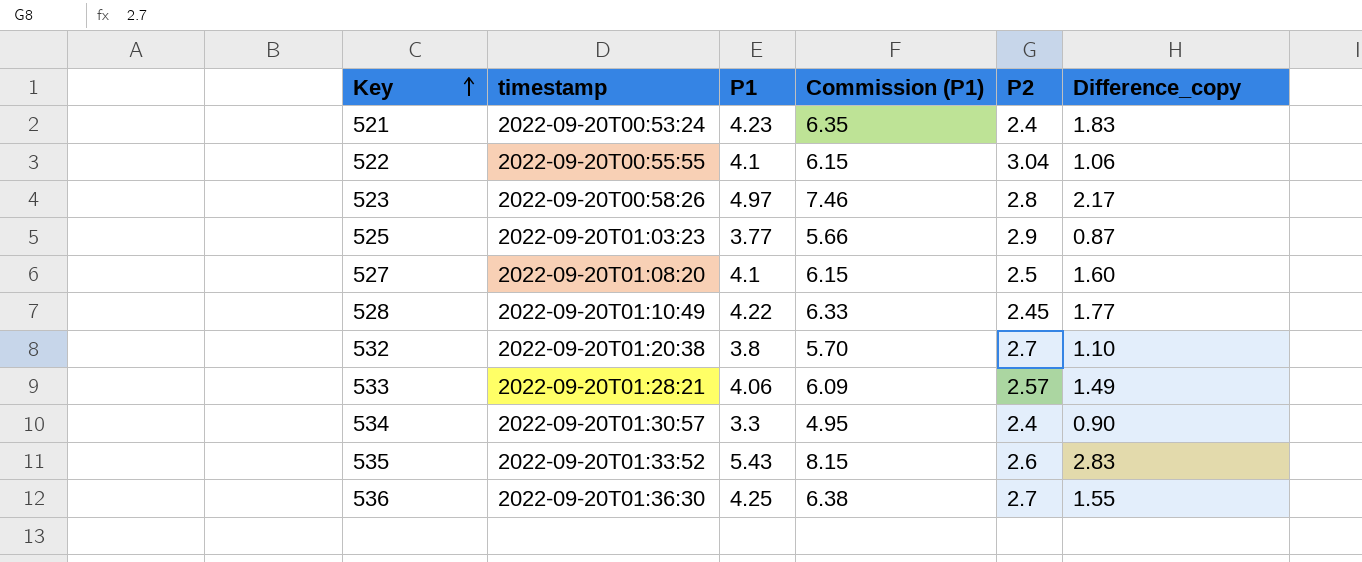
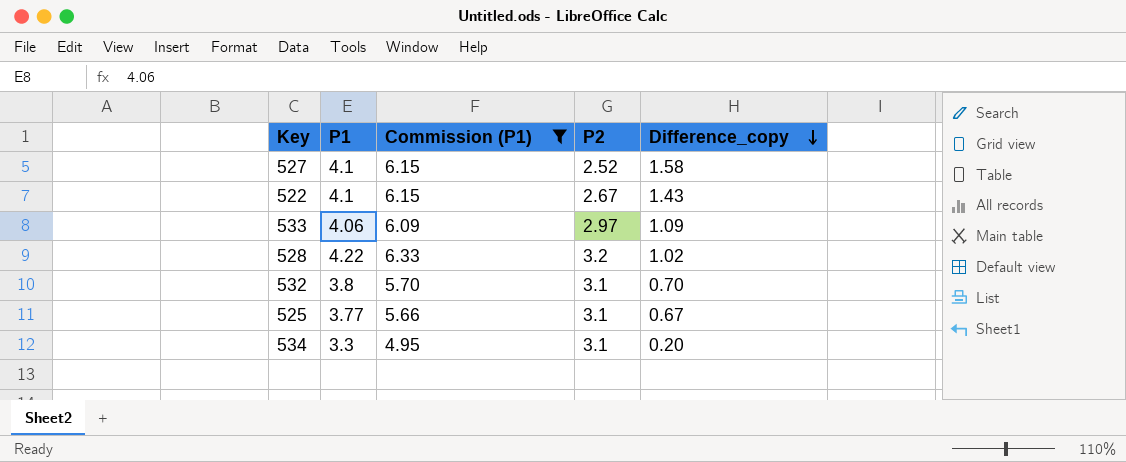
filter: none -> Commission (P1) <= 6.33
row order: Key ascending -> Difference_copy descending
column timestamp | position: 2 -> none
527 | P2: 2.5 -> 2.52
527 | Difference_copy: 1.60 -> 1.58
522 | P2: 3.04 -> 2.67
522 | Difference_copy: 1.06 -> 1.43
533 | P2: 2.57 -> 2.97
533 | Difference_copy: 1.49 -> 1.09
528 | P2: 2.45 -> 3.2
528 | Difference_copy: 1.77 -> 1.02
532 | P2: 2.7 -> 3.1
532 | Difference_copy: 1.10 -> 0.70
525 | P2: 2.9 -> 3.1
525 | Difference_copy: 0.87 -> 0.67
534 | P2: 2.4 -> 3.1
534 | Difference_copy: 0.90 -> 0.20

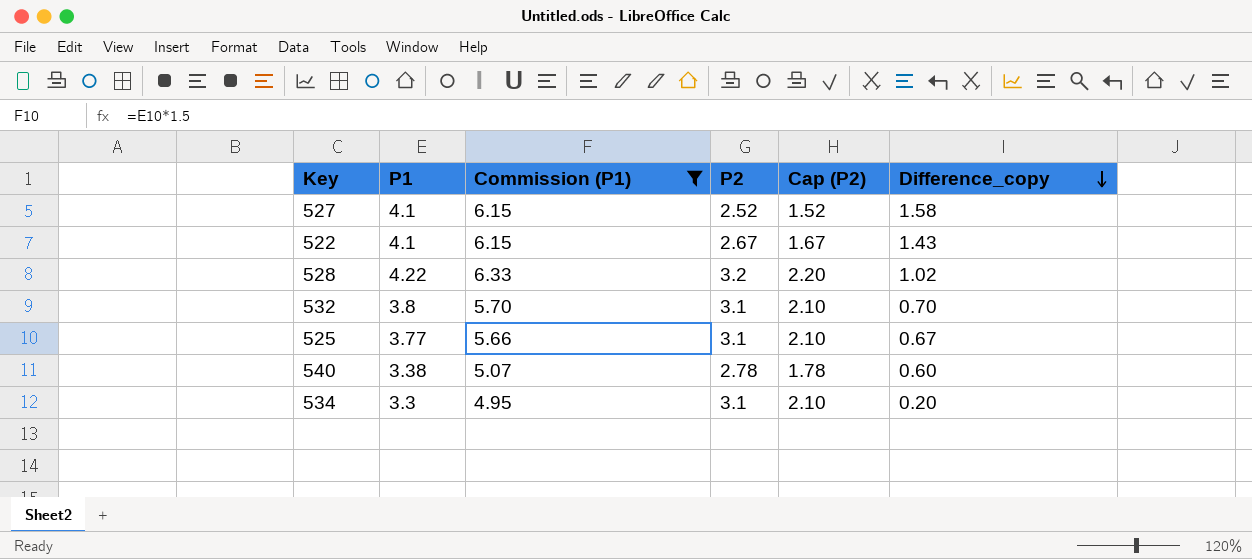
column Cap (P2) | formula: none -> [P2] - 1
row 533: 4.06 | 6.09 | 2.97 | 1.09 -> none
row 540: none -> 3.38 | 5.07 | 2.78 | 1.78 | 0.60

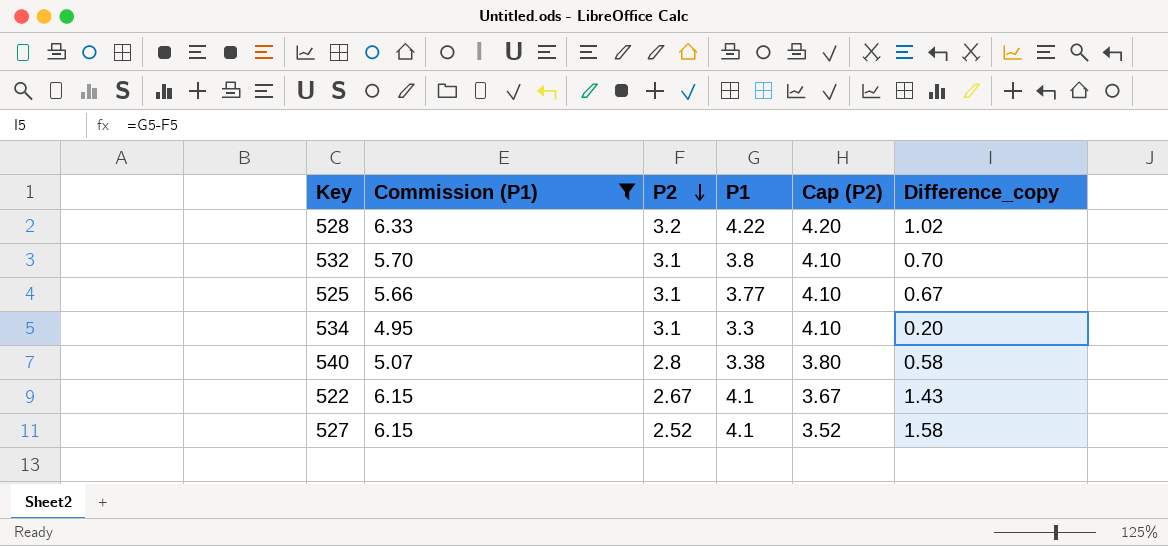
row order: Difference_copy descending -> P2 descending
column P1 | position: 2 -> 4
column Cap (P2) | formula: [P2] - 1 -> [P2] + 1
540 | P2: 2.78 -> 2.8
540 | Difference_copy: 0.60 -> 0.58

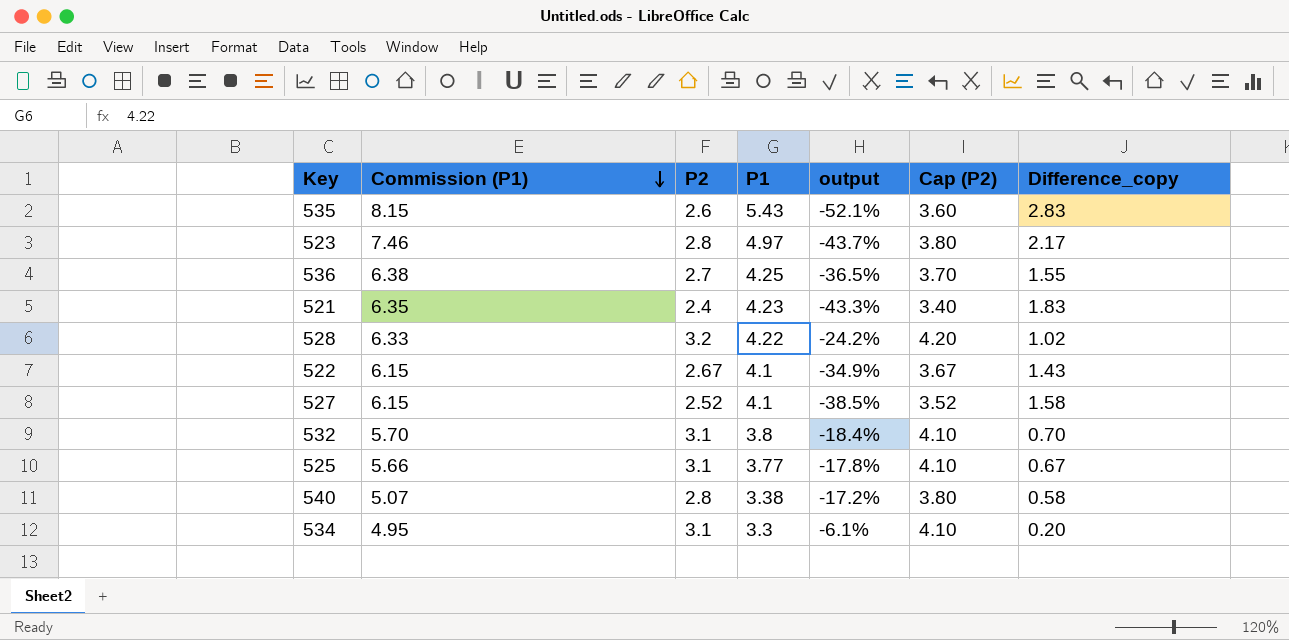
filter: Commission (P1) <= 6.33 -> none
row order: P2 descending -> Commission (P1) descending
column output | formula: none -> ([P2] - [P1]) / [P1]

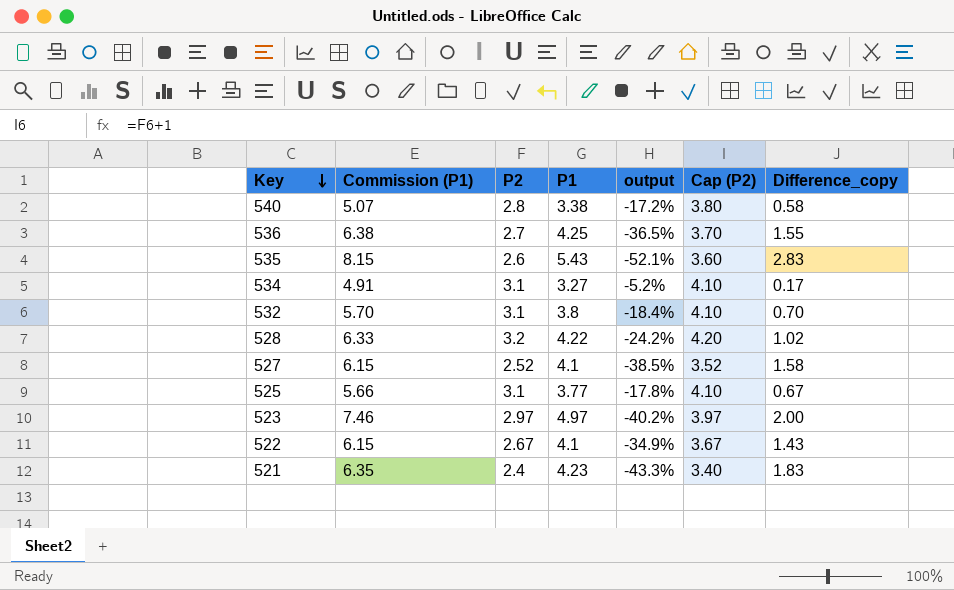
row order: Commission (P1) descending -> Key descending
534 | Commission (P1): 4.95 -> 4.91
534 | P1: 3.3 -> 3.27
534 | output: -6.1% -> -5.2%
534 | Difference_copy: 0.20 -> 0.17
523 | P2: 2.8 -> 2.97
523 | output: -43.7% -> -40.2%
523 | Cap (P2): 3.80 -> 3.97
523 | Difference_copy: 2.17 -> 2.00

